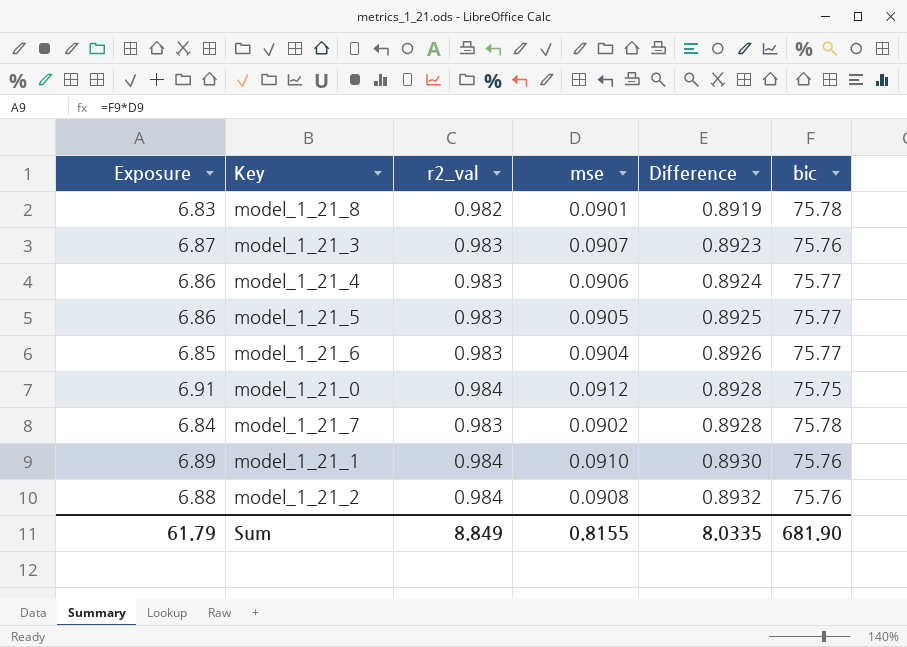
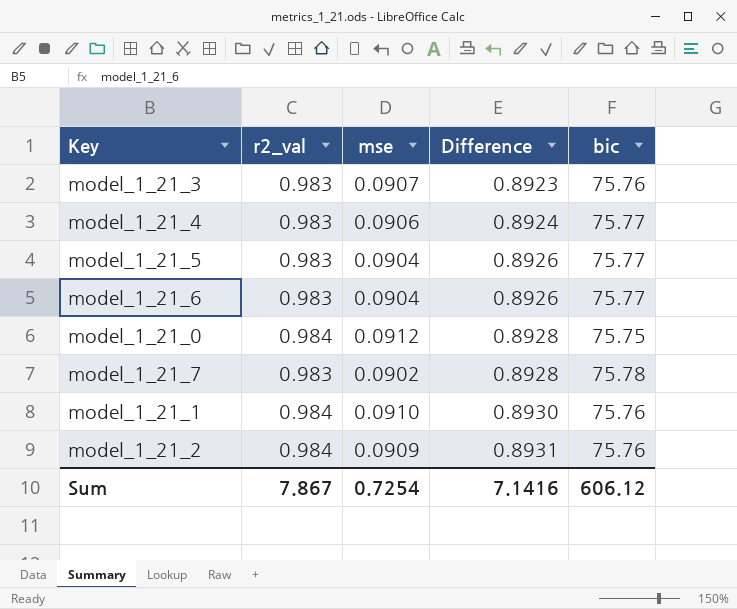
column Exposure | formula: [mse] * [bic] -> none
row model_1_21_8: 6.83 | 0.982 | 0.0901 | 0.8919 | 75.78 -> none
model_1_21_5 | mse: 0.0905 -> 0.0904
model_1_21_5 | Difference: 0.8925 -> 0.8926
model_1_21_2 | mse: 0.0908 -> 0.0909
model_1_21_2 | Difference: 0.8932 -> 0.8931
Sum | r2_val: 8.849 -> 7.867
Sum | mse: 0.8155 -> 0.7254
Sum | Difference: 8.0335 -> 7.1416
Sum | bic: 681.90 -> 606.12

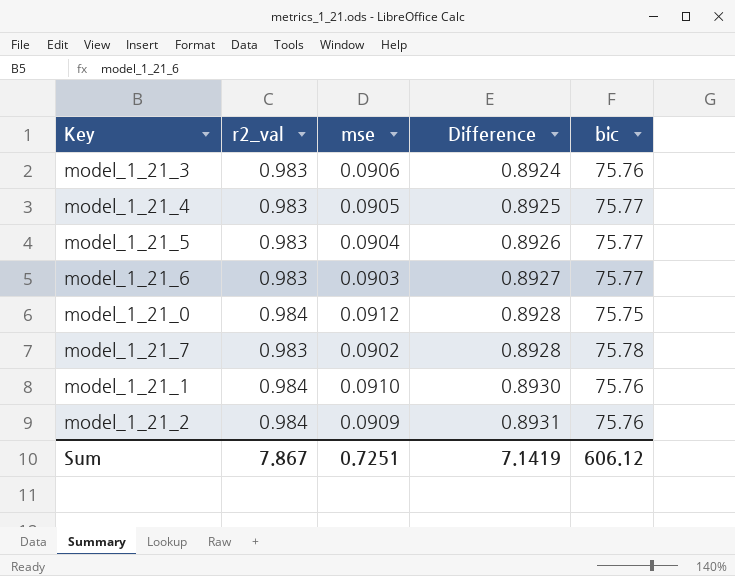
model_1_21_3 | mse: 0.0907 -> 0.0906
model_1_21_3 | Difference: 0.8923 -> 0.8924
model_1_21_4 | mse: 0.0906 -> 0.0905
model_1_21_4 | Difference: 0.8924 -> 0.8925
model_1_21_6 | mse: 0.0904 -> 0.0903
model_1_21_6 | Difference: 0.8926 -> 0.8927
Sum | mse: 0.7254 -> 0.7251
Sum | Difference: 7.1416 -> 7.1419

